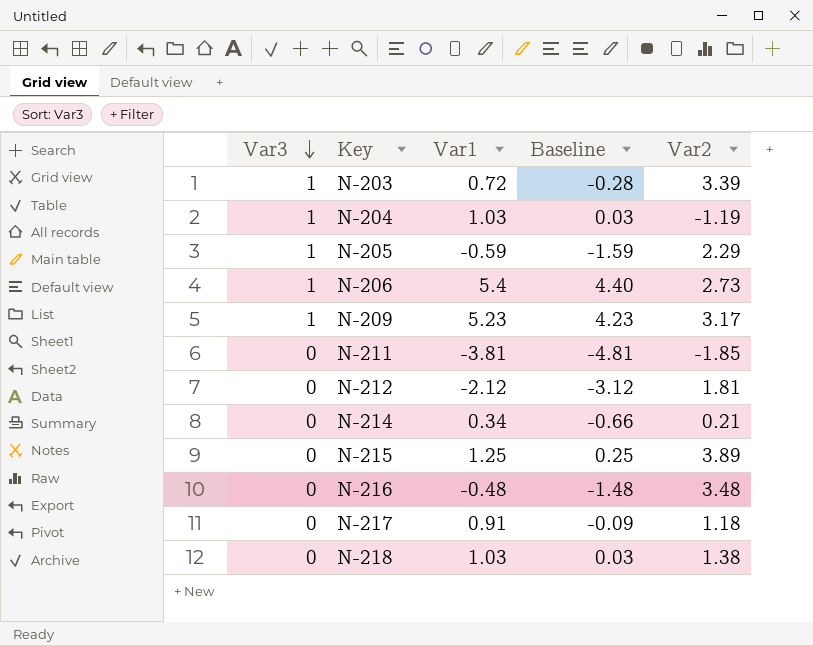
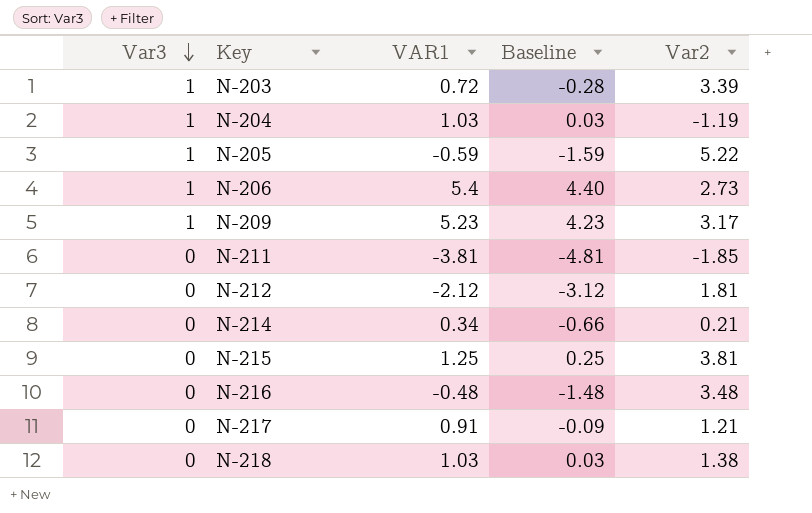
column name: Var1 -> VAR1
N-205 | Var2: 2.29 -> 5.22
N-215 | Var2: 3.89 -> 3.81
N-217 | Var2: 1.18 -> 1.21

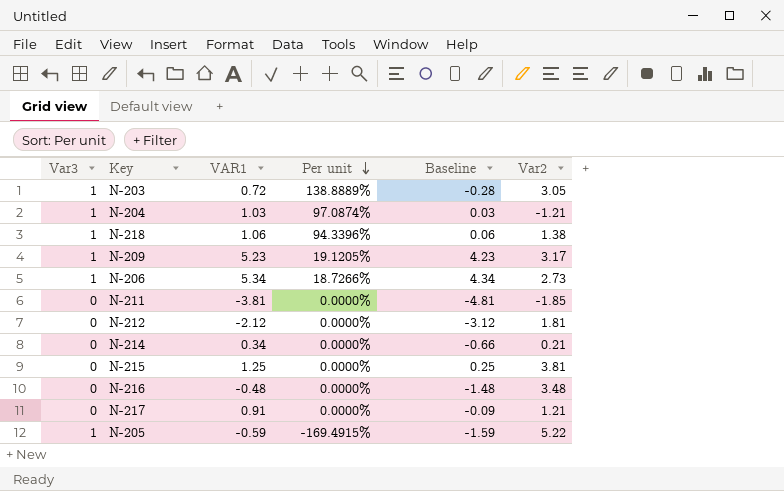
row order: Var3 descending -> Per unit descending
column Per unit | formula: none -> [Var3] / [VAR1]
N-203 | Var2: 3.39 -> 3.05
N-204 | Var2: -1.19 -> -1.21
N-218 | Var3: 0 -> 1
N-218 | VAR1: 1.03 -> 1.06
N-218 | Baseline: 0.03 -> 0.06
N-206 | VAR1: 5.4 -> 5.34
N-206 | Baseline: 4.40 -> 4.34

